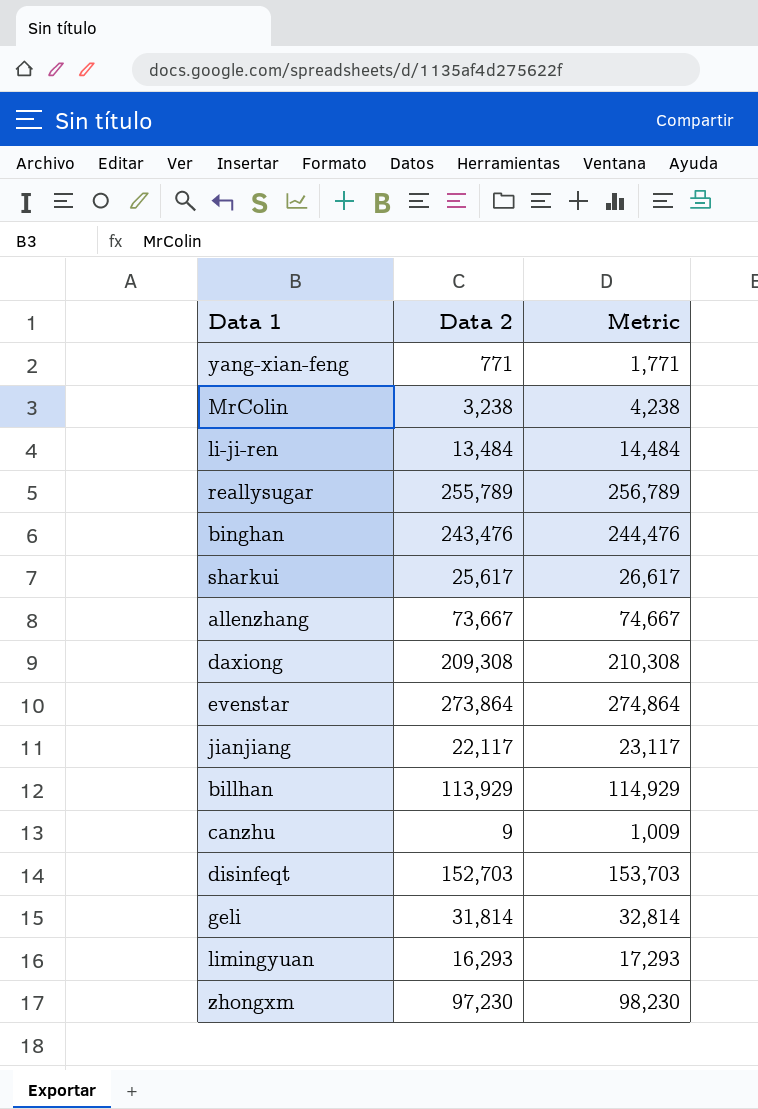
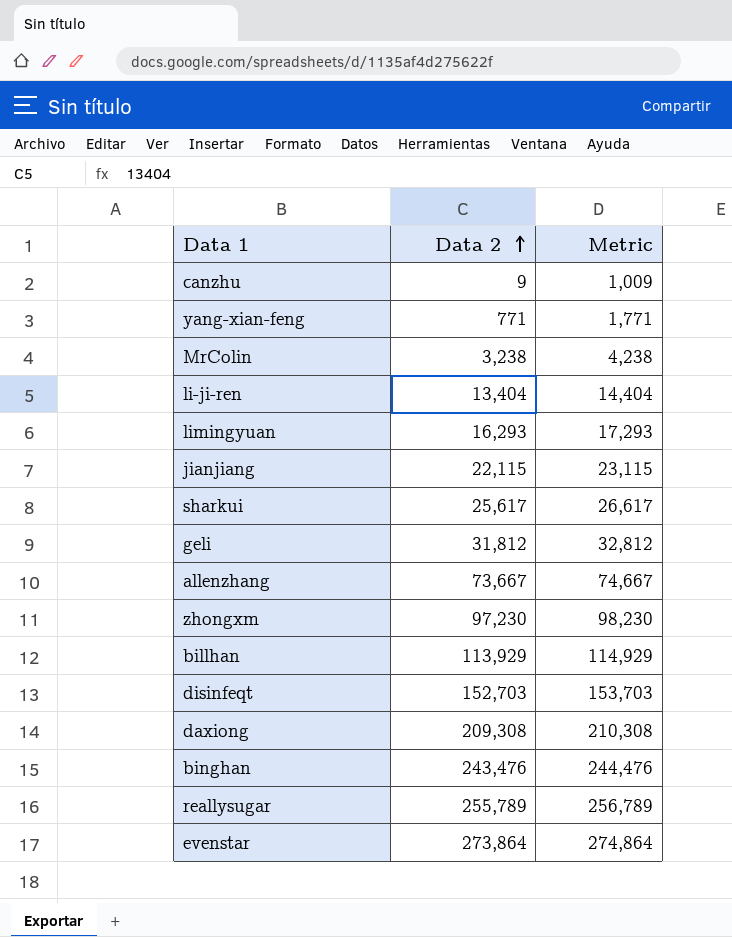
row order: none -> Data 2 ascending
li-ji-ren | Data 2: 13,484 -> 13,404
li-ji-ren | Metric: 14,484 -> 14,404
jianjiang | Data 2: 22,117 -> 22,115
jianjiang | Metric: 23,117 -> 23,115
geli | Data 2: 31,814 -> 31,812
geli | Metric: 32,814 -> 32,812

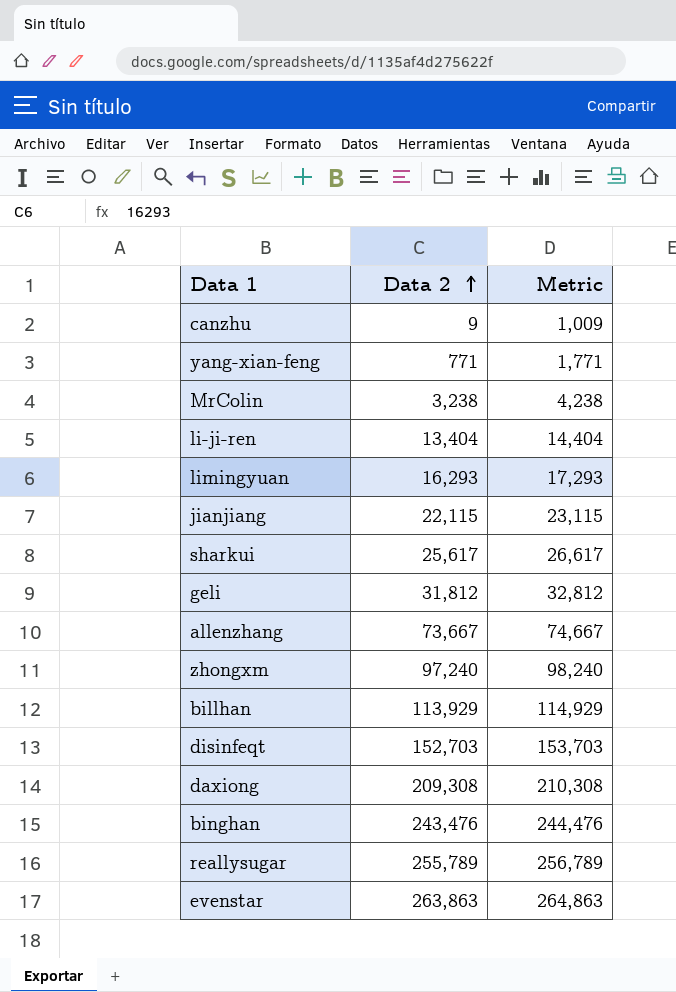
zhongxm | Data 2: 97,230 -> 97,240
zhongxm | Metric: 98,230 -> 98,240
evenstar | Data 2: 273,864 -> 263,863
evenstar | Metric: 274,864 -> 264,863

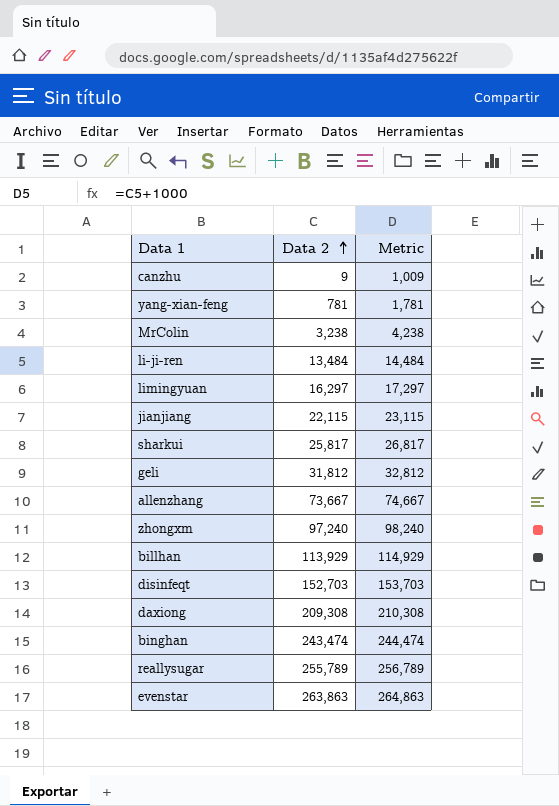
yang-xian-feng | Data 2: 771 -> 781
yang-xian-feng | Metric: 1,771 -> 1,781
li-ji-ren | Data 2: 13,404 -> 13,484
li-ji-ren | Metric: 14,404 -> 14,484
limingyuan | Data 2: 16,293 -> 16,297
limingyuan | Metric: 17,293 -> 17,297
sharkui | Data 2: 25,617 -> 25,817
sharkui | Metric: 26,617 -> 26,817
binghan | Data 2: 243,476 -> 243,474
binghan | Metric: 244,476 -> 244,474

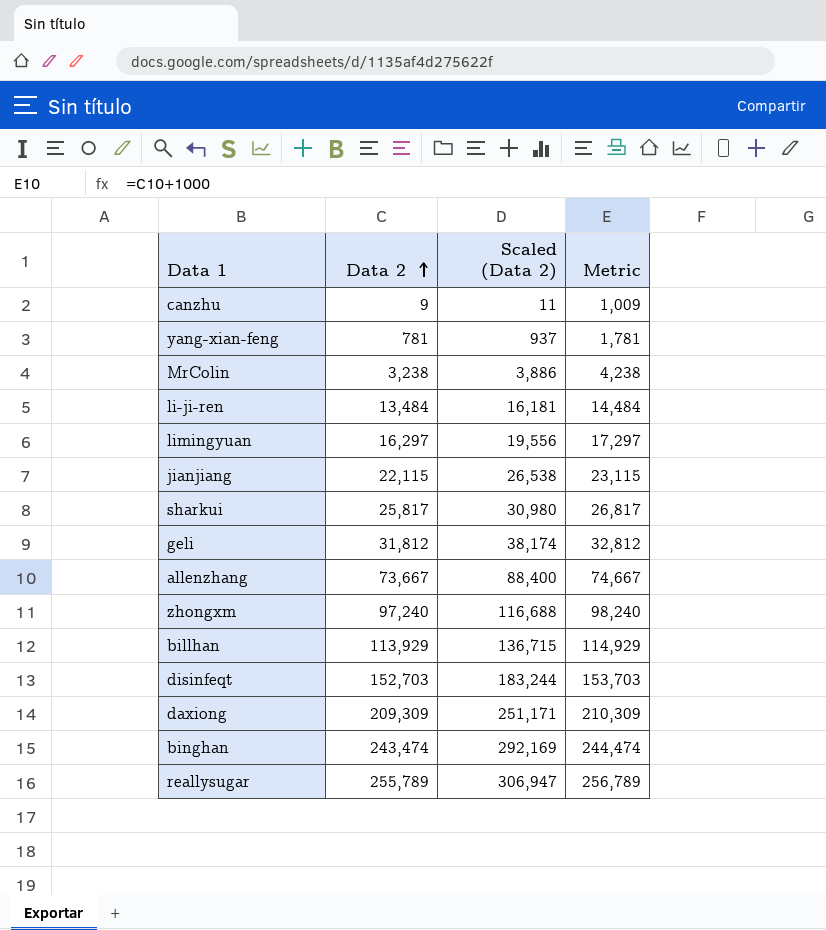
column Scaled (Data 2) | formula: none -> [Data 2] * 1.2
row evenstar: 263,863 | 264,863 -> none
daxiong | Data 2: 209,308 -> 209,309
daxiong | Metric: 210,308 -> 210,309

